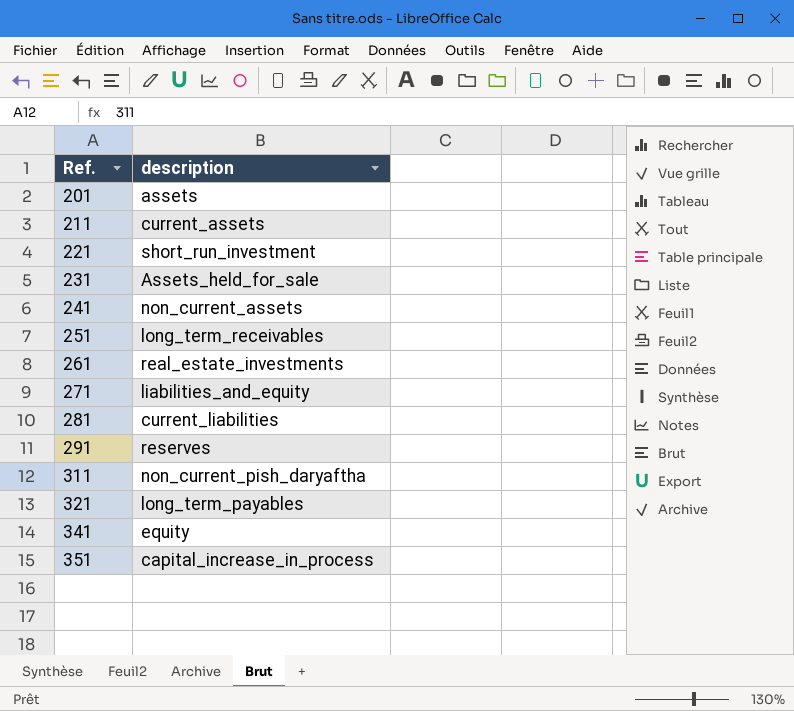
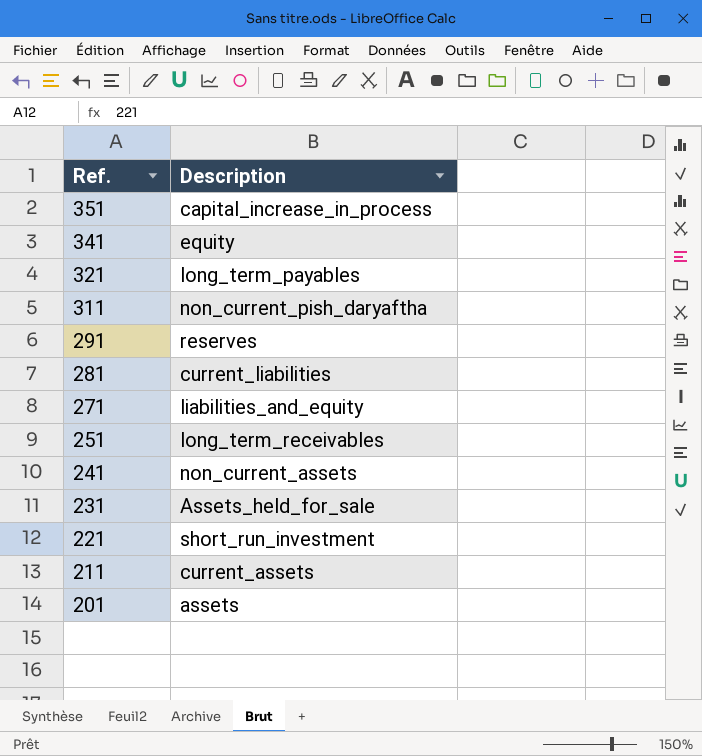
row order: Ref. ascending -> Ref. descending
column name: description -> Description
row 261: real_estate_investments -> none

